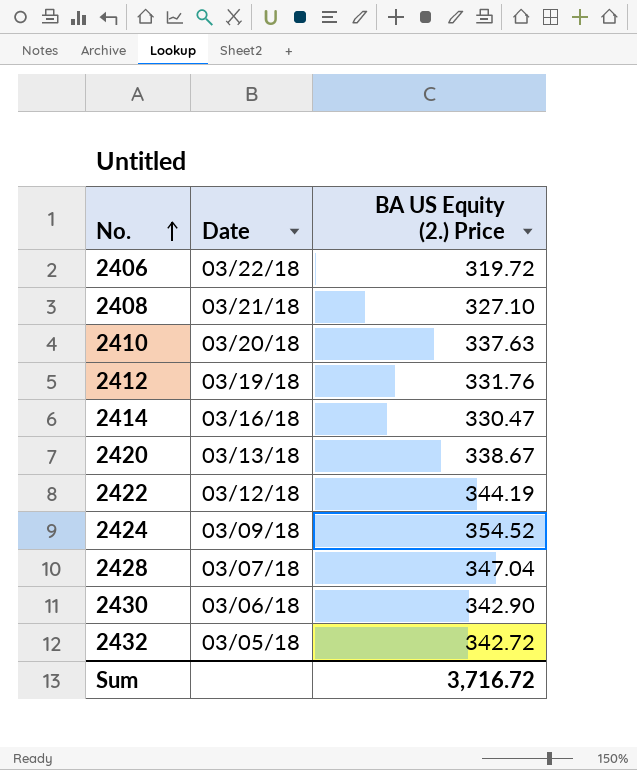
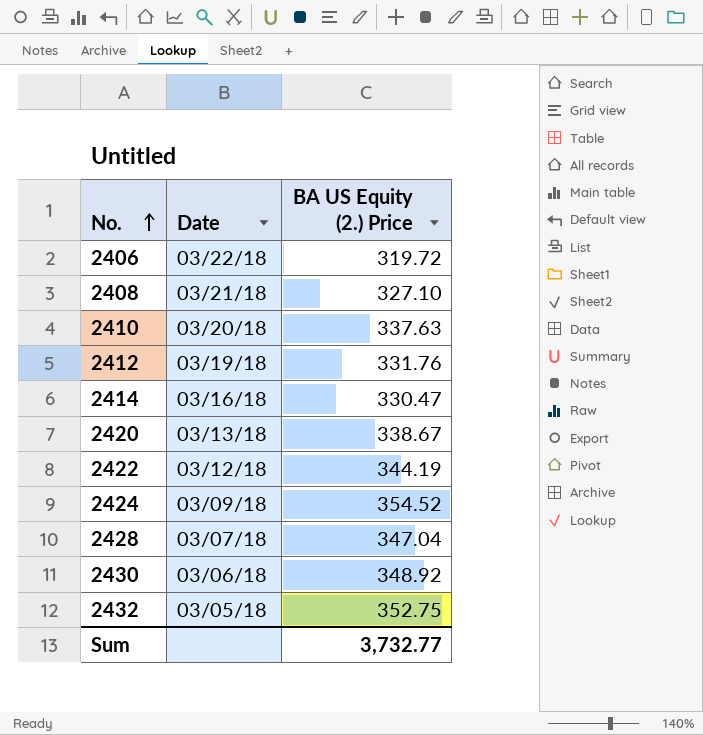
2430 | BA US Equity (2.) Price: 342.90 -> 348.92
2432 | BA US Equity (2.) Price: 342.72 -> 352.75
Sum | BA US Equity (2.) Price: 3,716.72 -> 3,732.77

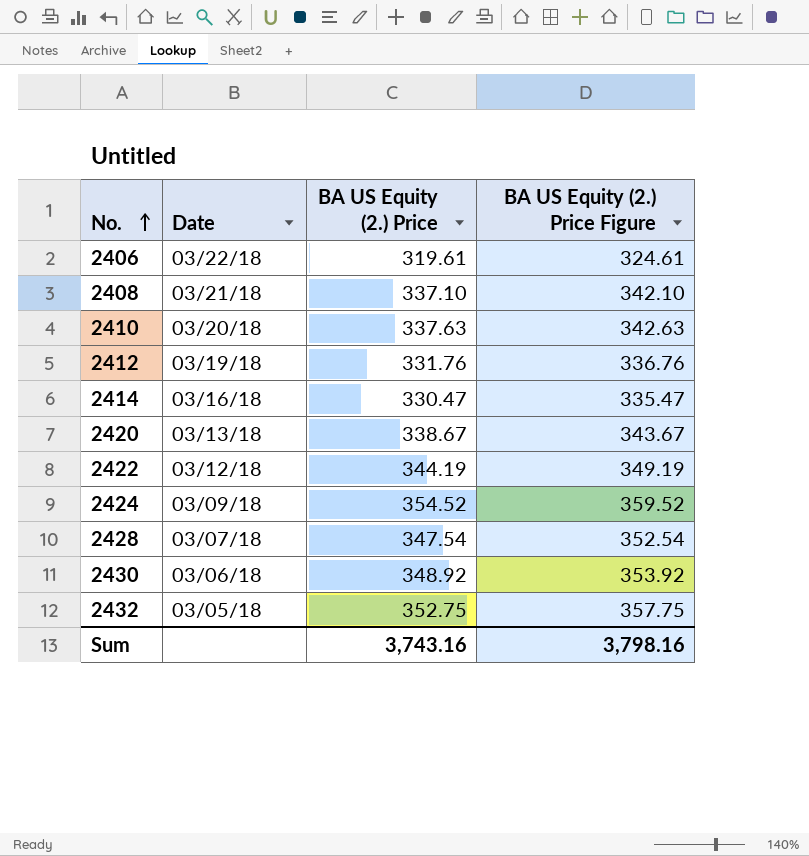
column BA US Equity (2.) Price Figure | formula: none -> [BA US Equity (2.) Price] + 5
2406 | BA US Equity (2.) Price: 319.72 -> 319.61
2408 | BA US Equity (2.) Price: 327.10 -> 337.10
2428 | BA US Equity (2.) Price: 347.04 -> 347.54
Sum | BA US Equity (2.) Price: 3,732.77 -> 3,743.16

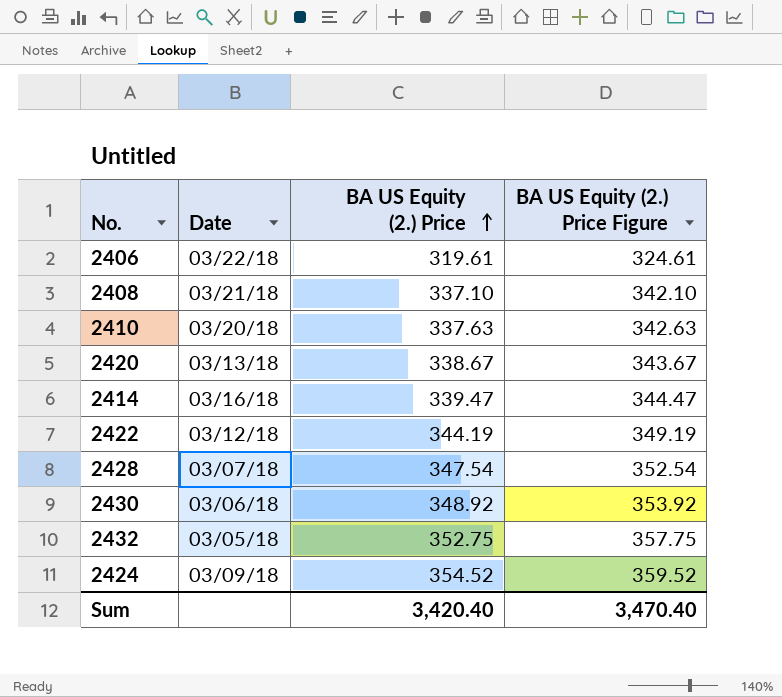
row order: No. ascending -> BA US Equity (2.) Price ascending
row 2412: 03/19/18 | 331.76 | 336.76 -> none
2414 | BA US Equity (2.) Price: 330.47 -> 339.47
2414 | BA US Equity (2.) Price Figure: 335.47 -> 344.47
Sum | BA US Equity (2.) Price: 3,743.16 -> 3,420.40
Sum | BA US Equity (2.) Price Figure: 3,798.16 -> 3,470.40

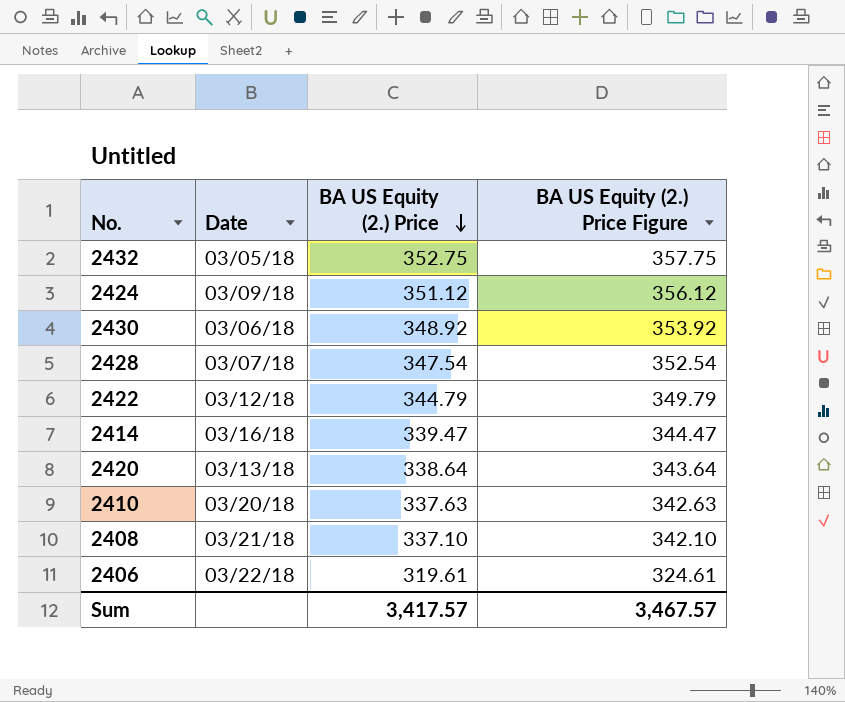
row order: BA US Equity (2.) Price ascending -> BA US Equity (2.) Price descending
2424 | BA US Equity (2.) Price: 354.52 -> 351.12
2424 | BA US Equity (2.) Price Figure: 359.52 -> 356.12
2422 | BA US Equity (2.) Price: 344.19 -> 344.79
2422 | BA US Equity (2.) Price Figure: 349.19 -> 349.79
2420 | BA US Equity (2.) Price: 338.67 -> 338.64
2420 | BA US Equity (2.) Price Figure: 343.67 -> 343.64
Sum | BA US Equity (2.) Price: 3,420.40 -> 3,417.57
Sum | BA US Equity (2.) Price Figure: 3,470.40 -> 3,467.57

